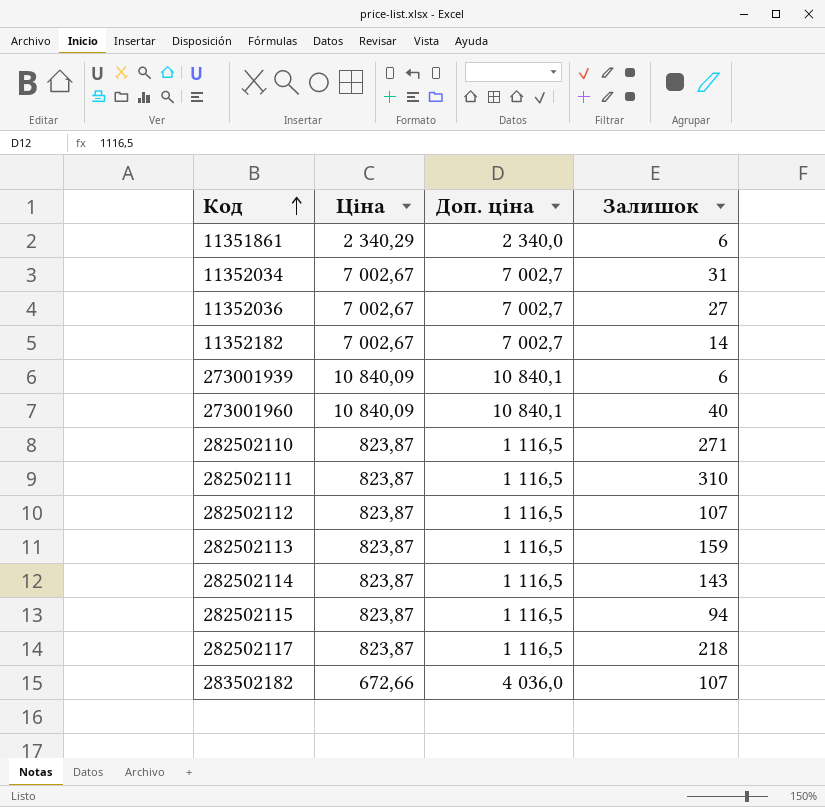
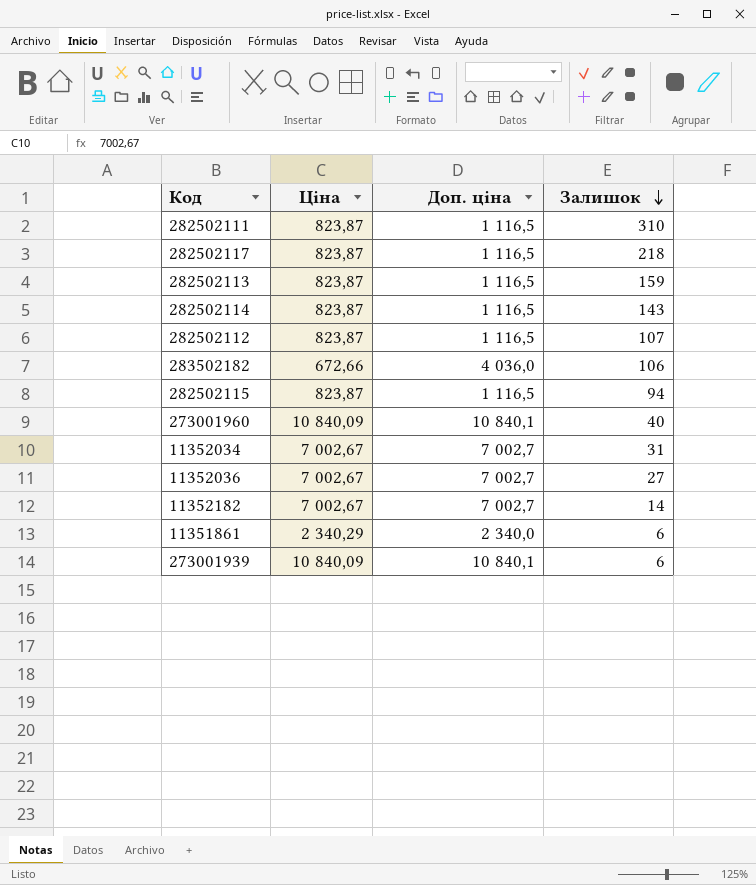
row order: Код ascending -> Залишок descending
row 282502110: 823,87 | 1 116,5 | 271 -> none
283502182 | Залишок: 107 -> 106

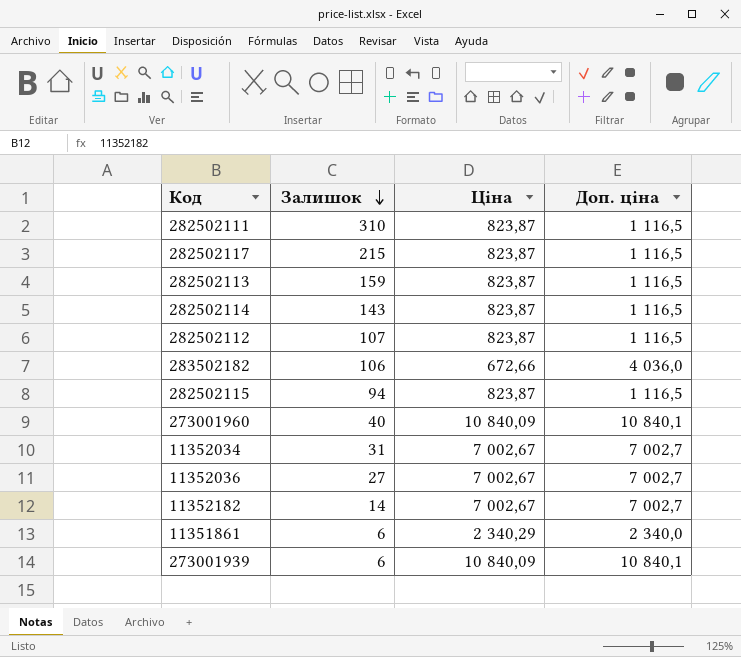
column Залишок | position: 4 -> 2
282502117 | Залишок: 218 -> 215

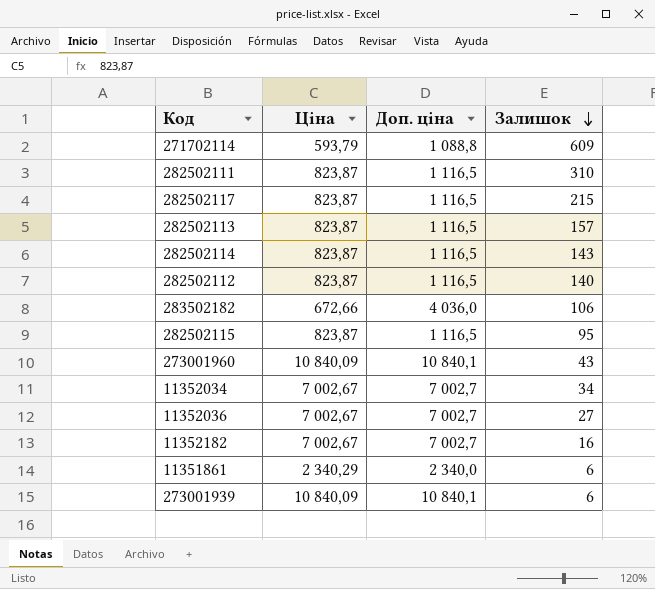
column Залишок | position: 2 -> 4
row 271702114: none -> 593,79 | 1 088,8 | 609
282502113 | Залишок: 159 -> 157
282502112 | Залишок: 107 -> 140
282502115 | Залишок: 94 -> 95
273001960 | Залишок: 40 -> 43
11352034 | Залишок: 31 -> 34
11352182 | Залишок: 14 -> 16

